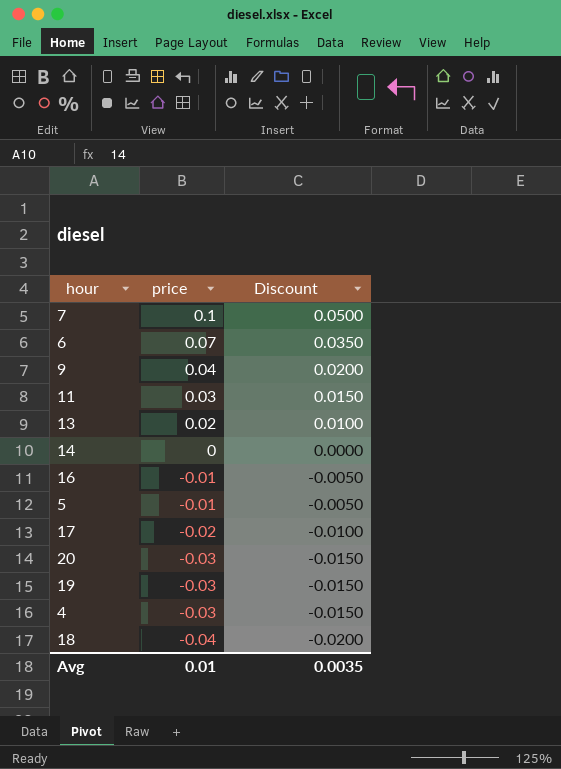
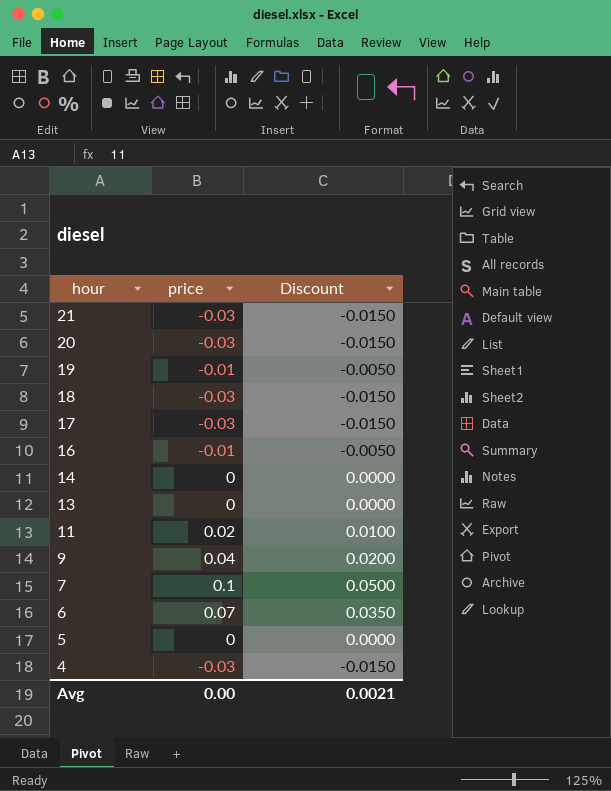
row order: price descending -> hour descending
row 21: none -> -0.03 | -0.0150
19 | price: -0.03 -> -0.01
19 | Discount: -0.0150 -> -0.0050
18 | price: -0.04 -> -0.03
18 | Discount: -0.0200 -> -0.0150
17 | price: -0.02 -> -0.03
17 | Discount: -0.0100 -> -0.0150
13 | price: 0.02 -> 0
13 | Discount: 0.0100 -> 0.0000
11 | price: 0.03 -> 0.02
11 | Discount: 0.0150 -> 0.0100
5 | price: -0.01 -> 0
5 | Discount: -0.0050 -> 0.0000
Avg | price: 0.01 -> 0.00
Avg | Discount: 0.0035 -> 0.0021

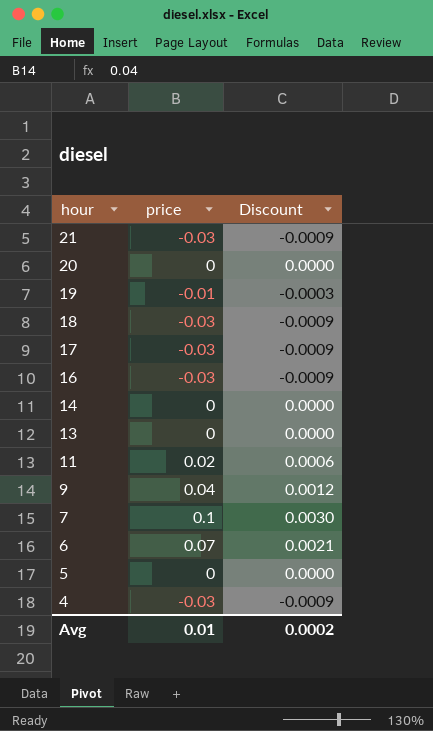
column Discount | formula: [price] * 0.5 -> [price] * 0.03
20 | price: -0.03 -> 0
16 | price: -0.01 -> -0.03
Avg | price: 0.00 -> 0.01
Avg | Discount: 0.0021 -> 0.0002

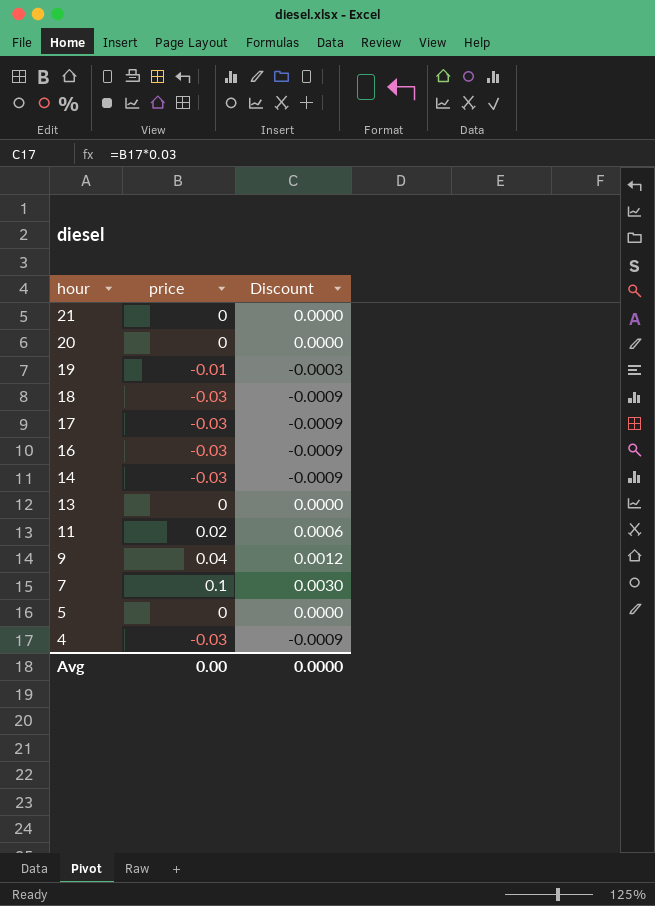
row 6: 0.07 | 0.0021 -> none
21 | price: -0.03 -> 0
21 | Discount: -0.0009 -> 0.0000
14 | price: 0 -> -0.03
14 | Discount: 0.0000 -> -0.0009
Avg | price: 0.01 -> 0.00
Avg | Discount: 0.0002 -> 0.0000

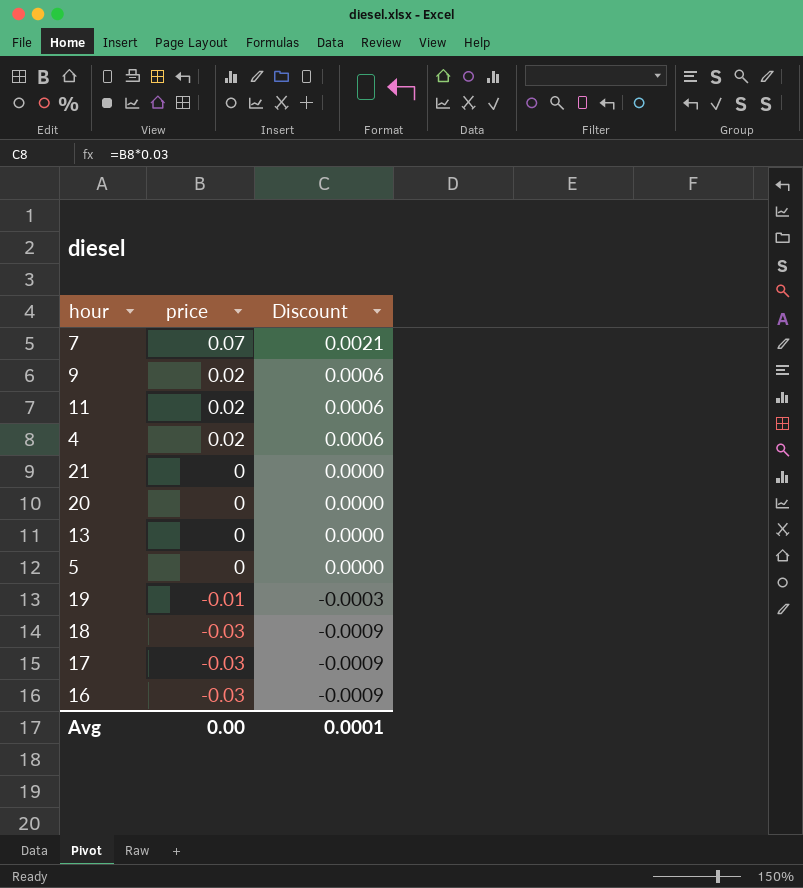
row order: hour descending -> price descending
row 14: -0.03 | -0.0009 -> none
7 | price: 0.1 -> 0.07
7 | Discount: 0.0030 -> 0.0021
9 | price: 0.04 -> 0.02
9 | Discount: 0.0012 -> 0.0006
4 | price: -0.03 -> 0.02
4 | Discount: -0.0009 -> 0.0006
Avg | Discount: 0.0000 -> 0.0001

